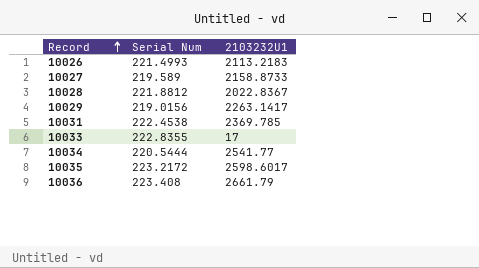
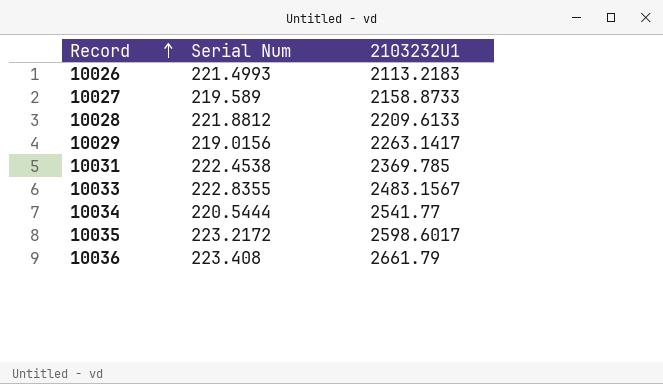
10028 | 2103232U1: 2022.8367 -> 2209.6133
10033 | 2103232U1: 17 -> 2483.1567

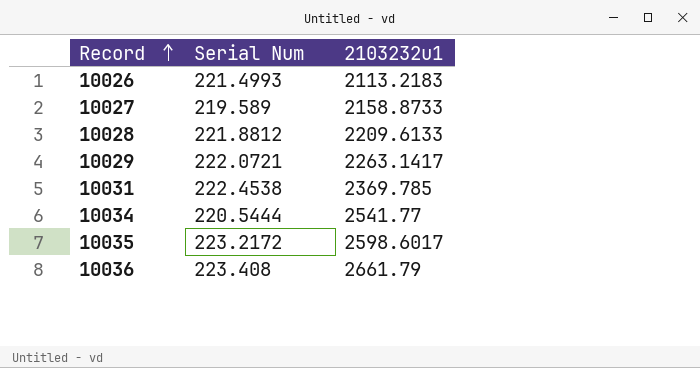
column name: 2103232U1 -> 2103232u1
row 10033: 222.8355 | 2483.1567 -> none
10029 | Serial Num: 219.0156 -> 222.0721

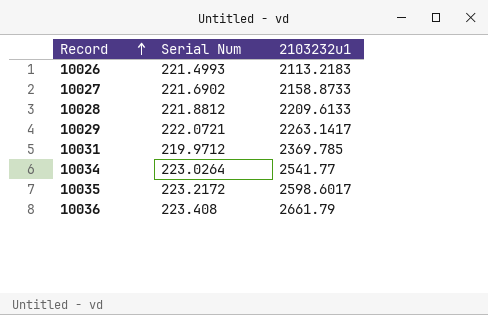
10027 | Serial Num: 219.589 -> 221.6902
10031 | Serial Num: 222.4538 -> 219.9712
10034 | Serial Num: 220.5444 -> 223.0264

